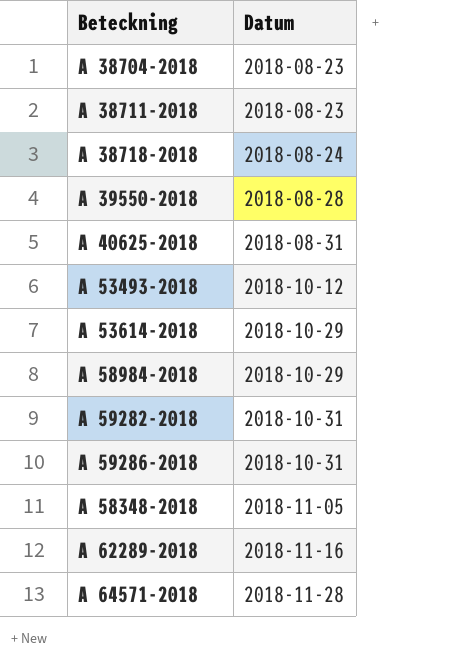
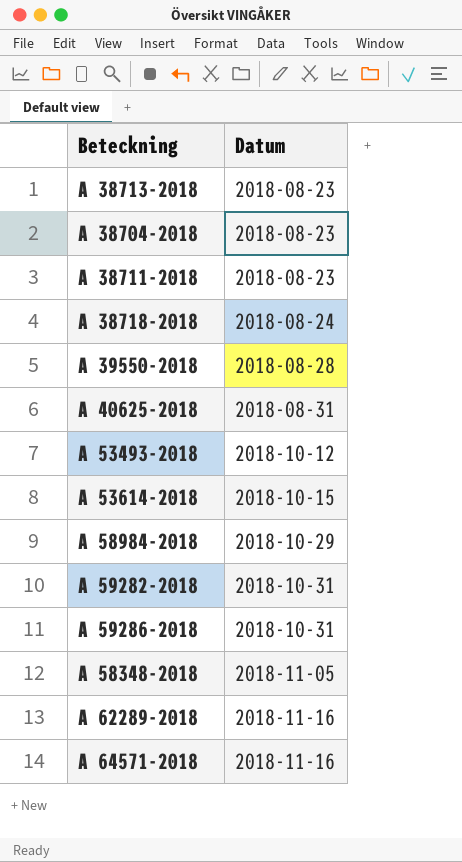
row A 38713-2018: none -> 2018-08-23
A 53614-2018 | Datum: 2018-10-29 -> 2018-10-15
A 64571-2018 | Datum: 2018-11-28 -> 2018-11-16

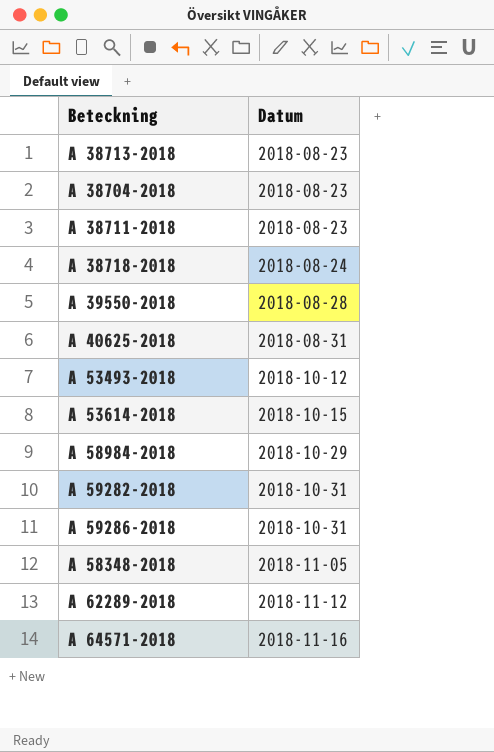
A 62289-2018 | Datum: 2018-11-16 -> 2018-11-12

